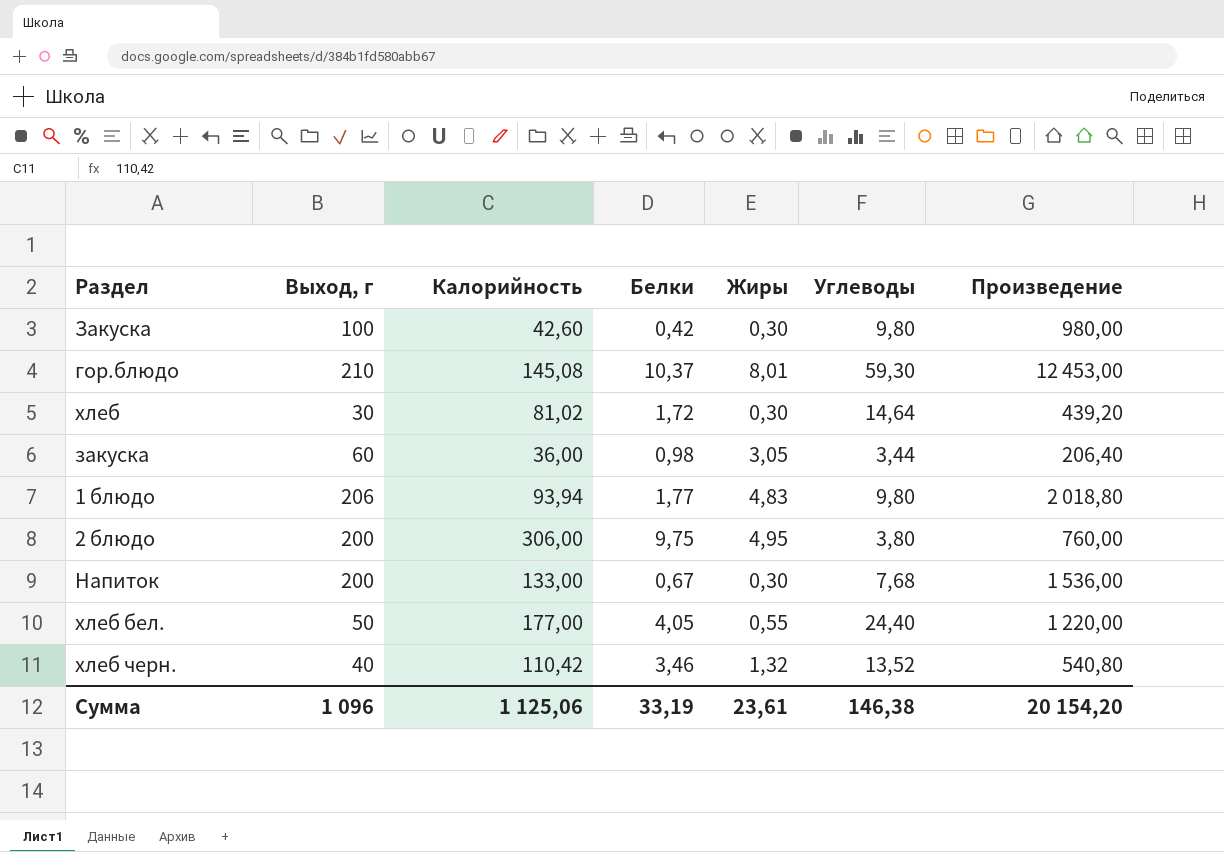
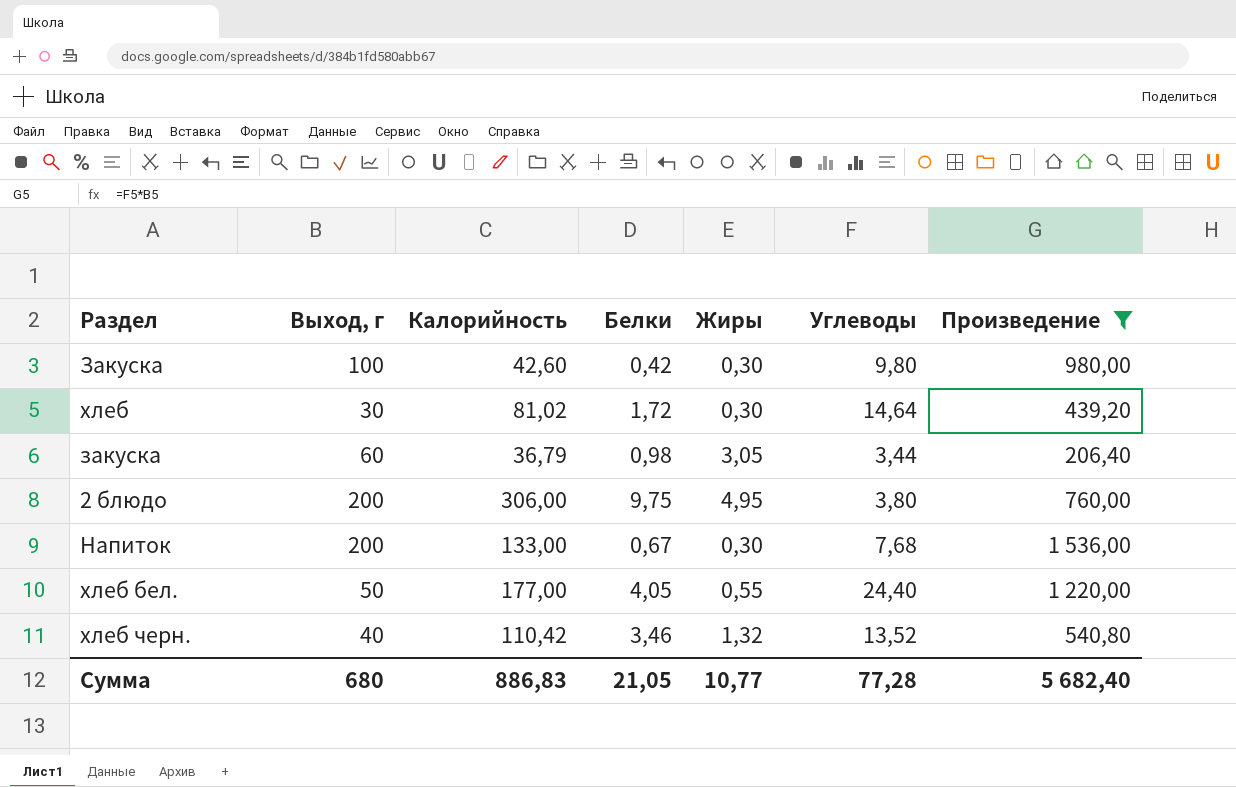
filter: none -> Произведение <= 1 536,00
закуска | Калорийность: 36,00 -> 36,79
Сумма | Выход, г: 1 096 -> 680
Сумма | Калорийность: 1 125,06 -> 886,83
Сумма | Белки: 33,19 -> 21,05
Сумма | Жиры: 23,61 -> 10,77
Сумма | Углеводы: 146,38 -> 77,28
Сумма | Произведение: 20 154,20 -> 5 682,40

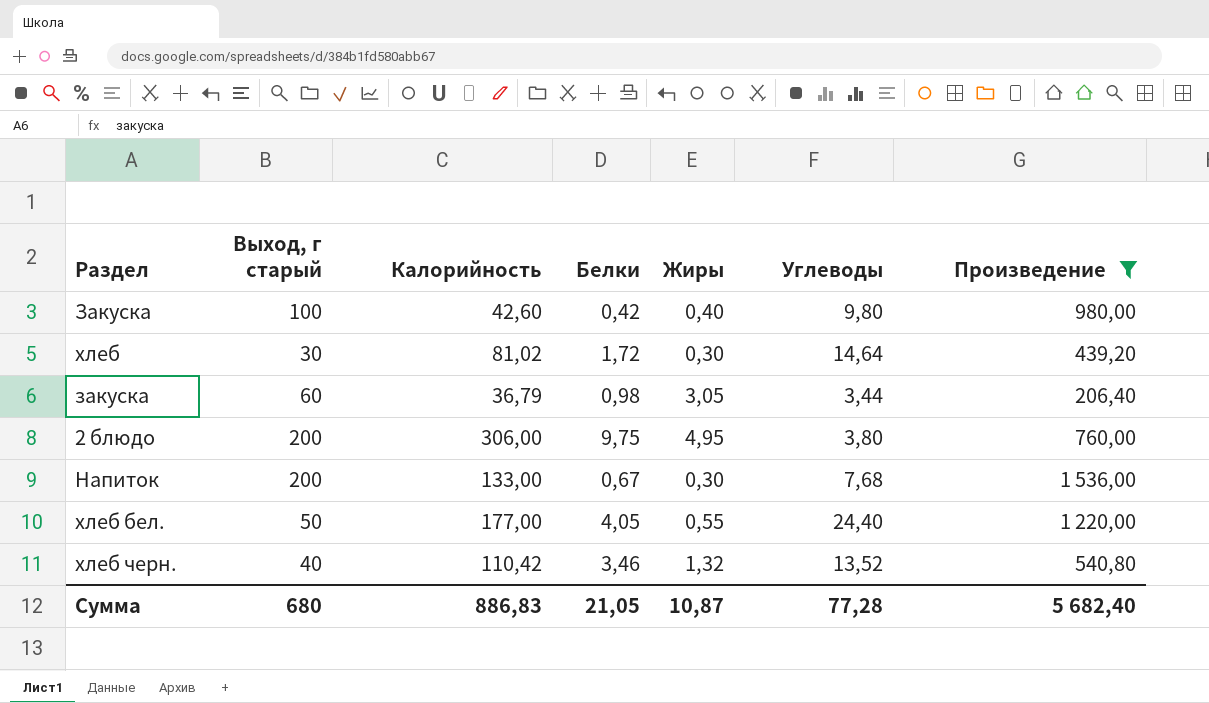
column name: Выход, г -> Выход, г старый
Закуска | Жиры: 0,30 -> 0,40
Сумма | Жиры: 10,77 -> 10,87

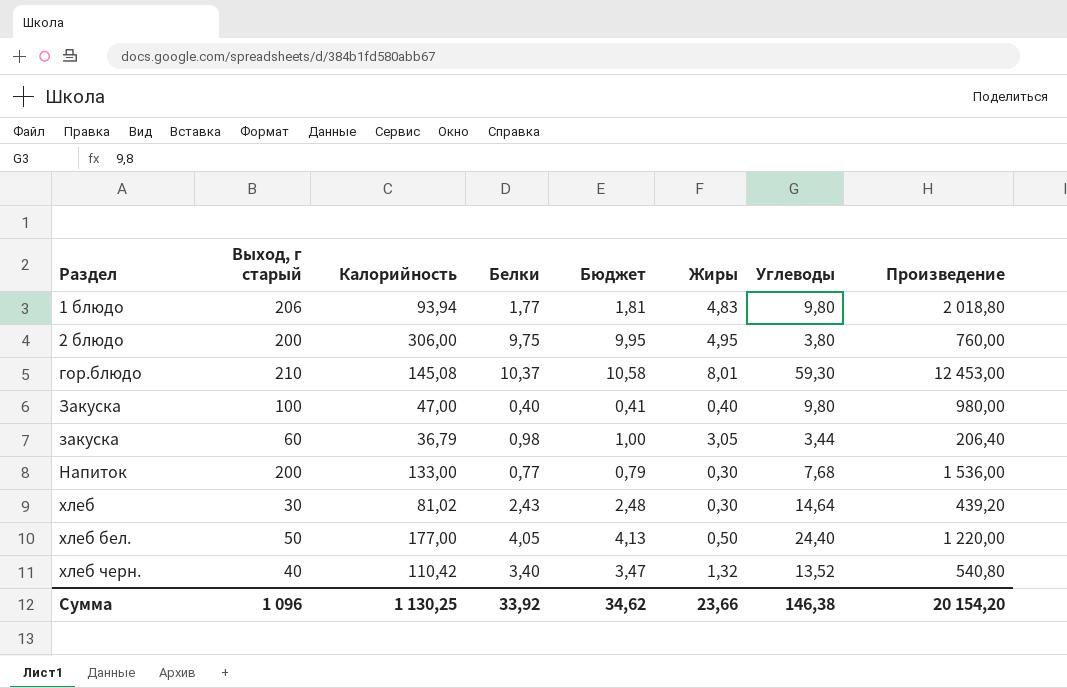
filter: Произведение <= 1 536,00 -> none
row order: none -> Раздел ascending
column Бюджет | formula: none -> [Белки] * 1,02
Закуска | Калорийность: 42,60 -> 47,00
Закуска | Белки: 0,42 -> 0,40
Напиток | Белки: 0,67 -> 0,77
хлеб | Белки: 1,72 -> 2,43
хлеб бел. | Жиры: 0,55 -> 0,50
хлеб черн. | Белки: 3,46 -> 3,40
Сумма | Выход, г старый: 680 -> 1 096
Сумма | Калорийность: 886,83 -> 1 130,25
Сумма | Белки: 21,05 -> 33,92
Сумма | Жиры: 10,87 -> 23,66
Сумма | Углеводы: 77,28 -> 146,38
Сумма | Произведение: 5 682,40 -> 20 154,20

